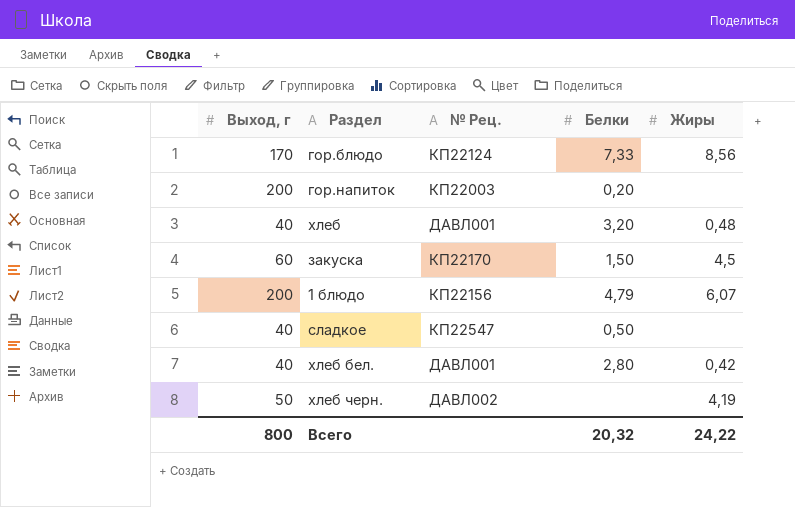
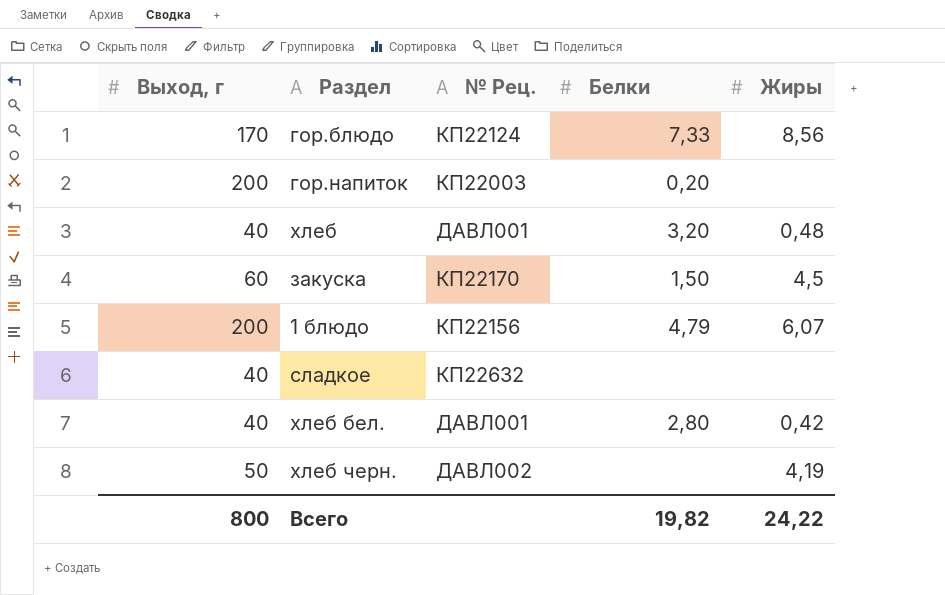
сладкое | № Рец.: КП22547 -> КП22632
сладкое | Белки: 0,50 -> none
Всего | Белки: 20,32 -> 19,82

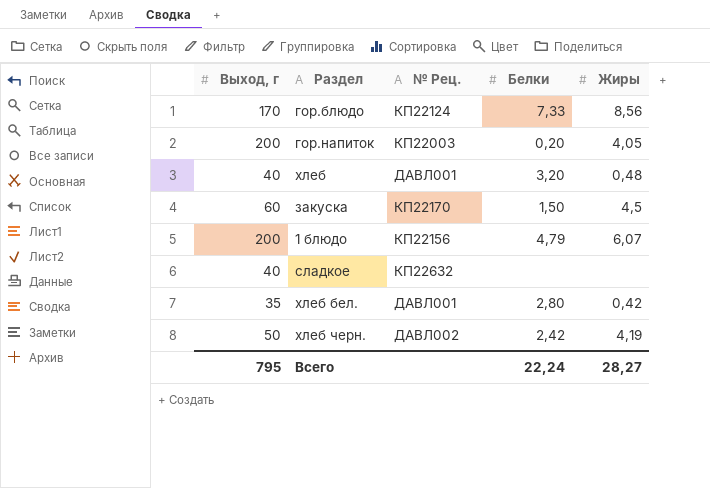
гор.напиток | Жиры: none -> 4,05
хлеб бел. | Выход, г: 40 -> 35
хлеб черн. | Белки: none -> 2,42
Всего | Выход, г: 800 -> 795
Всего | Белки: 19,82 -> 22,24
Всего | Жиры: 24,22 -> 28,27

